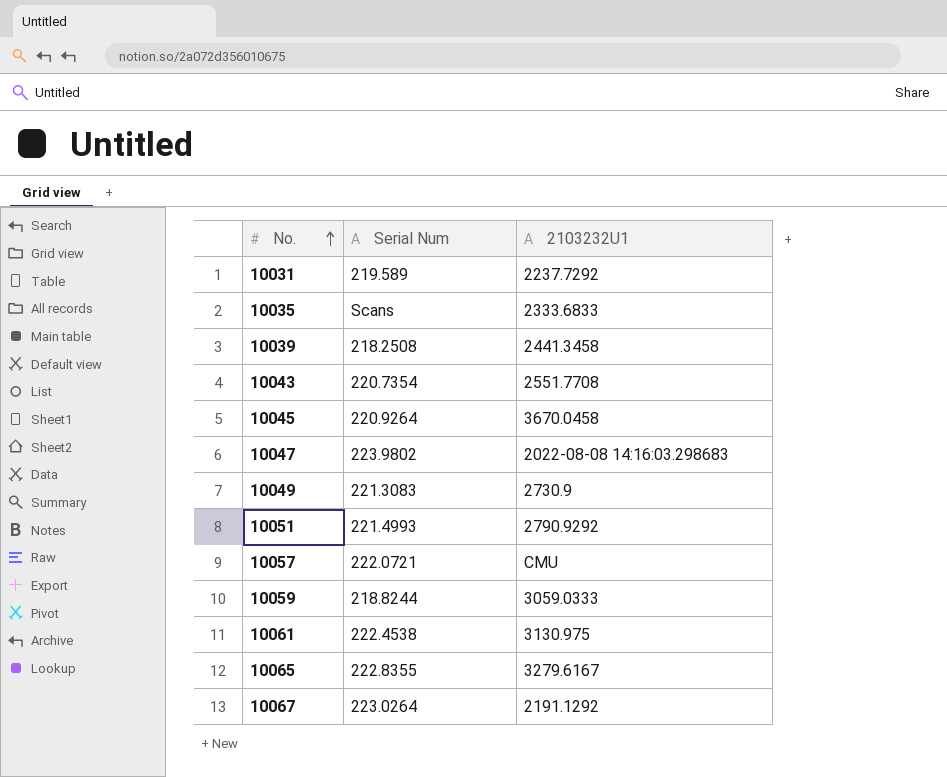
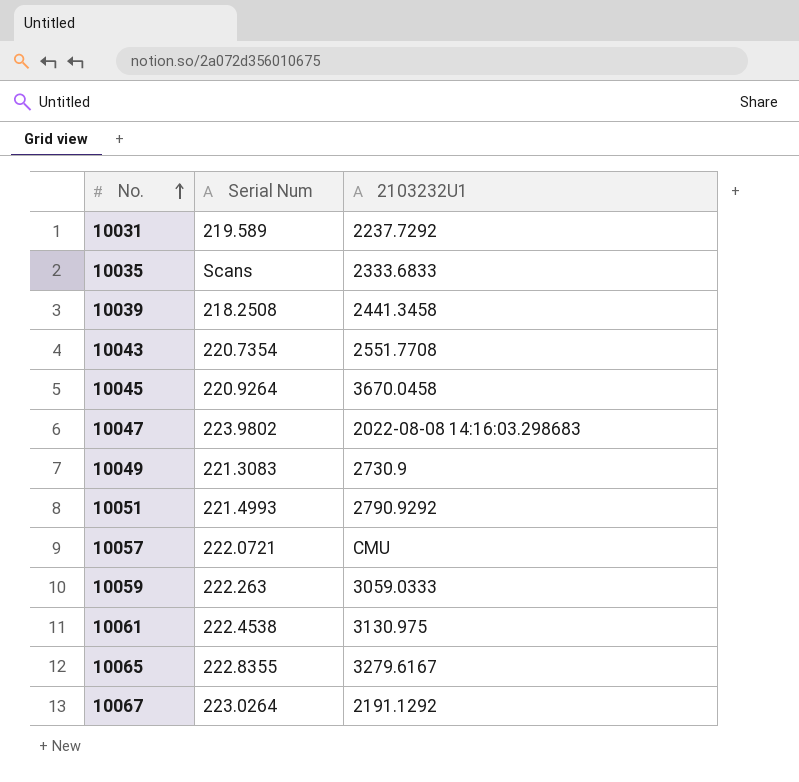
10059 | Serial Num: 218.8244 -> 222.263

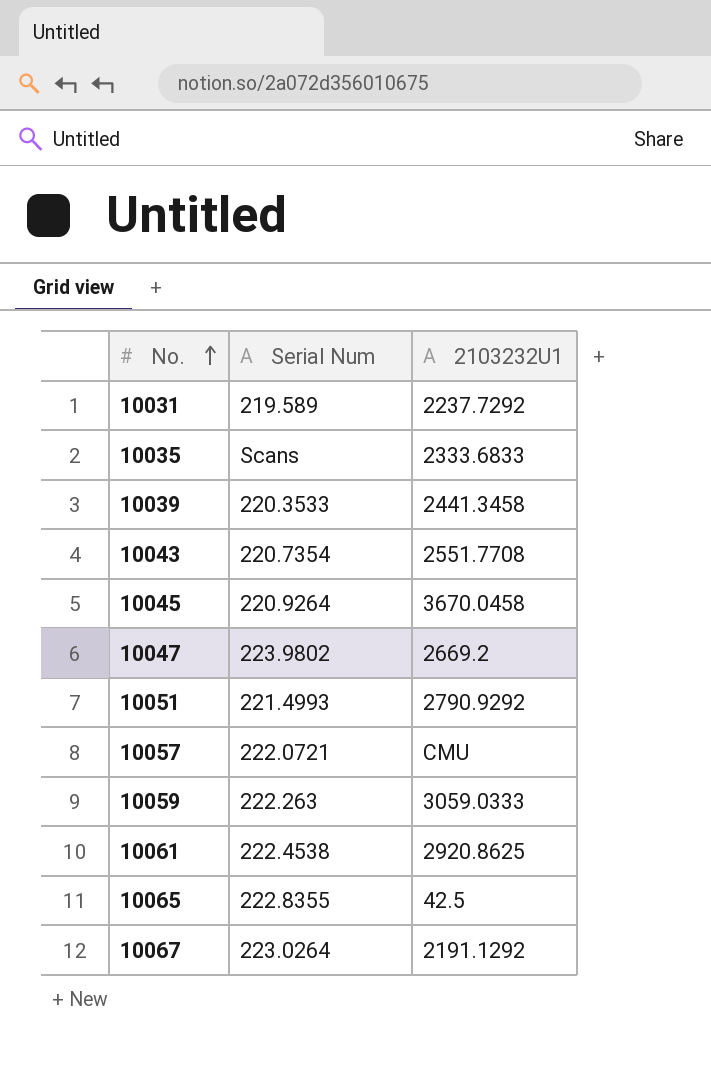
row 10049: 221.3083 | 2730.9 -> none
10039 | Serial Num: 218.2508 -> 220.3533
10047 | 2103232U1: 2022-08-08 14:16:03.298683 -> 2669.2
10061 | 2103232U1: 3130.975 -> 2920.8625
10065 | 2103232U1: 3279.6167 -> 42.5

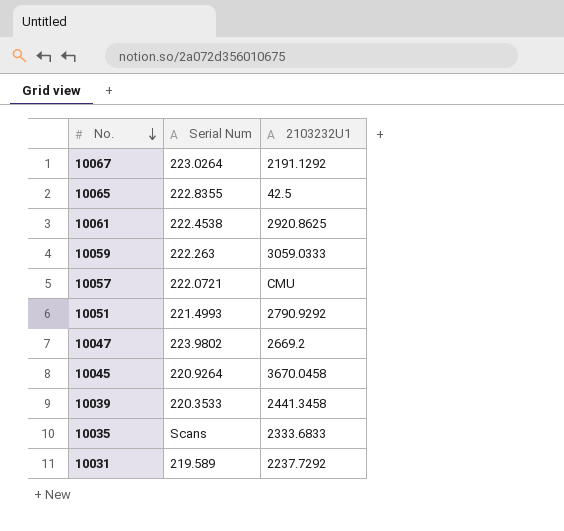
row order: No. ascending -> No. descending
row 10043: 220.7354 | 2551.7708 -> none

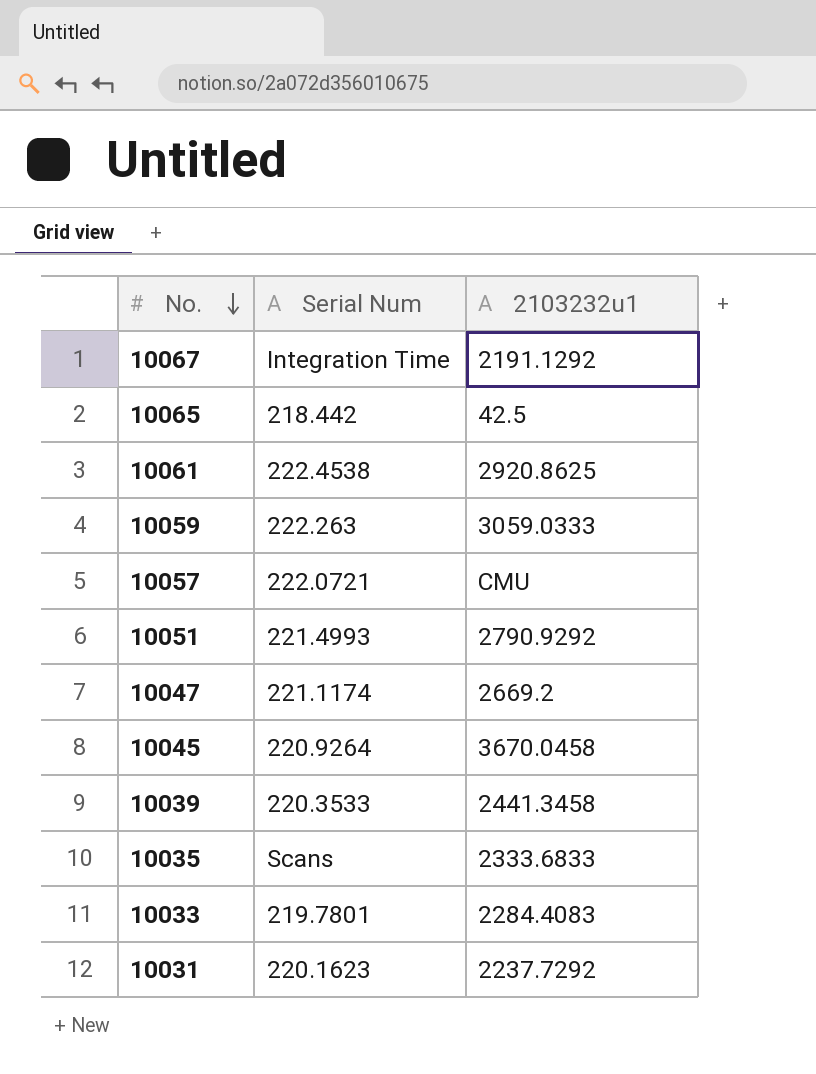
column name: 2103232U1 -> 2103232u1
10067 | Serial Num: 223.0264 -> Integration Time
10065 | Serial Num: 222.8355 -> 218.442
10047 | Serial Num: 223.9802 -> 221.1174
row 10033: none -> 219.7801 | 2284.4083
10031 | Serial Num: 219.589 -> 220.1623

